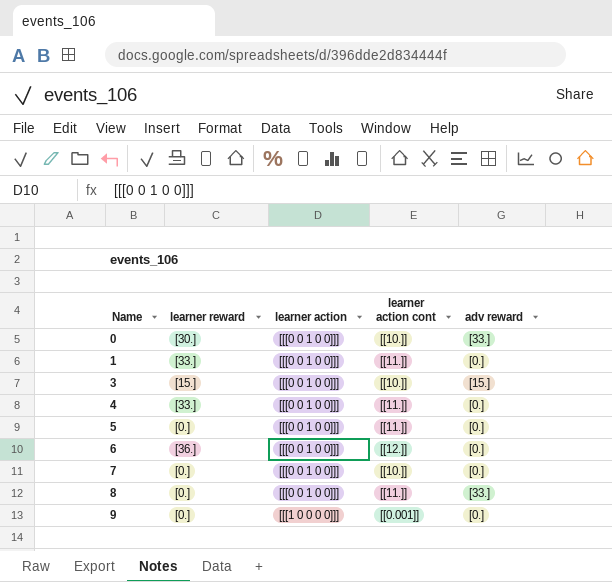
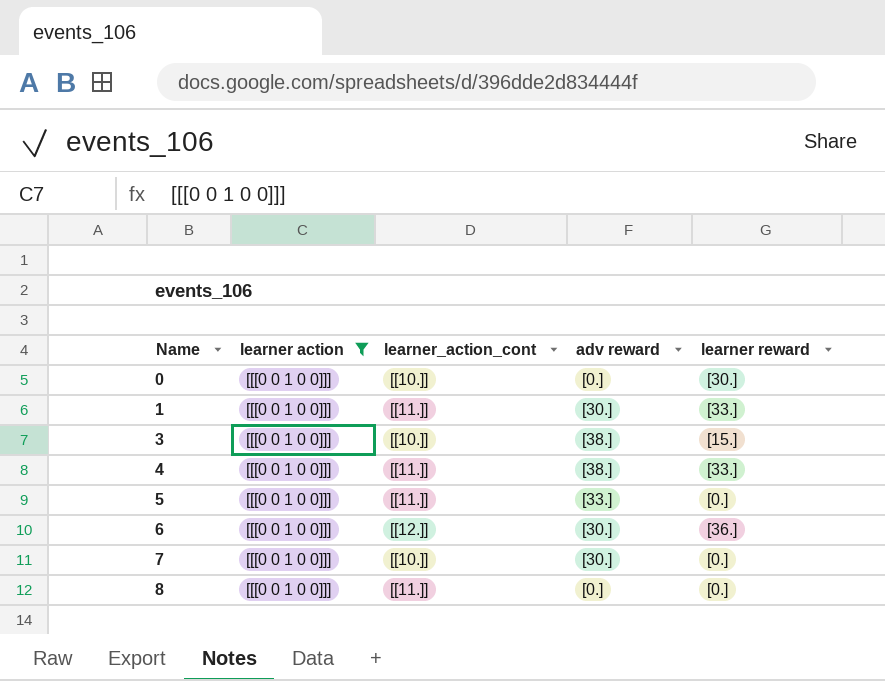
filter: none -> learner action = [[[0 0 1 0 0]]]
column name: learner action cont -> learner_action_cont
column learner reward | position: 2 -> 5
0 | adv reward: [33.] -> [0.]
1 | adv reward: [0.] -> [30.]
3 | adv reward: [15.] -> [38.]
4 | adv reward: [0.] -> [38.]
5 | adv reward: [0.] -> [33.]
6 | adv reward: [0.] -> [30.]
7 | adv reward: [0.] -> [30.]
8 | adv reward: [33.] -> [0.]

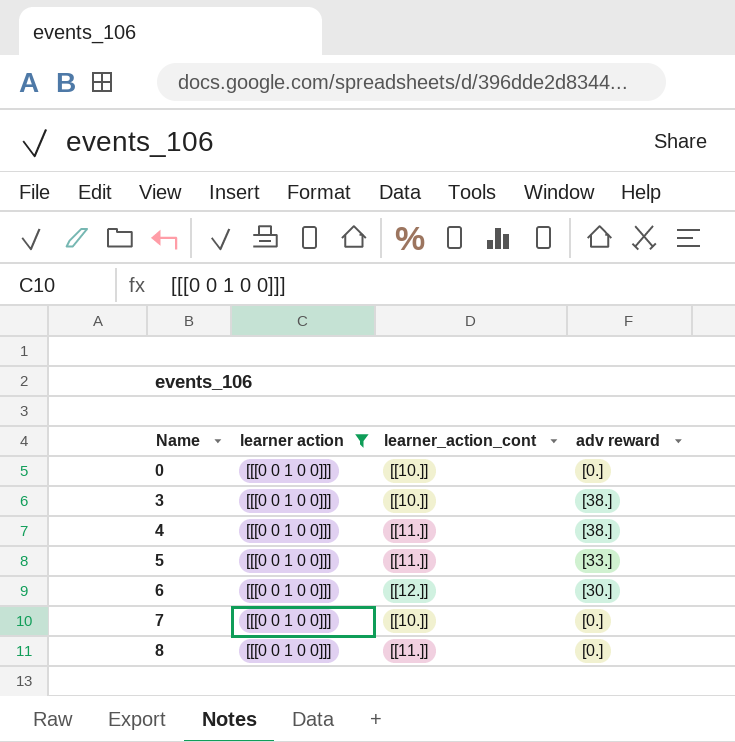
column learner reward | position: 5 -> none
row 1: [[[0 0 1 0 0]]] | [[11.]] | [30.] | [33.] -> none
7 | adv reward: [30.] -> [0.]

